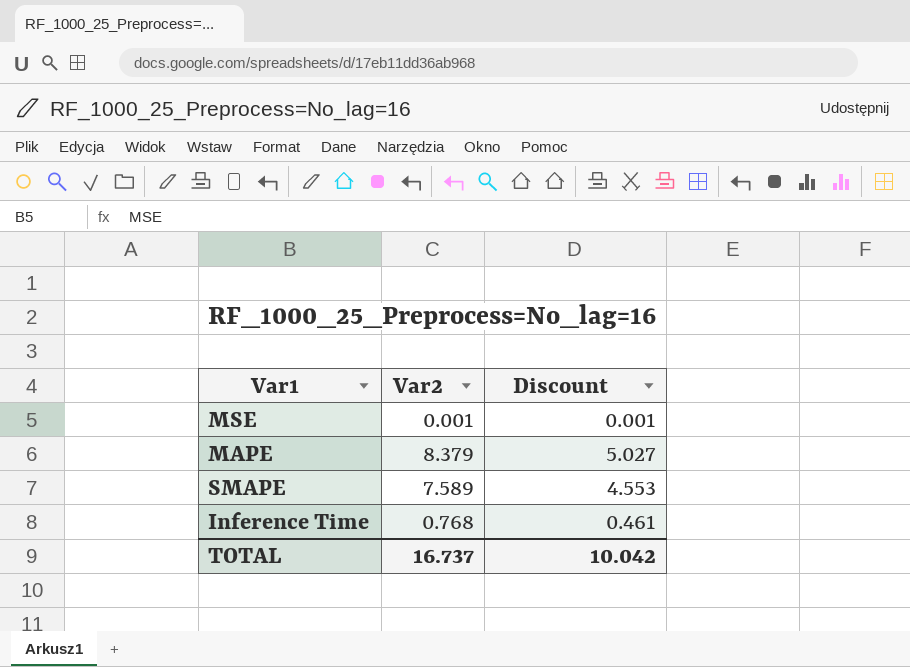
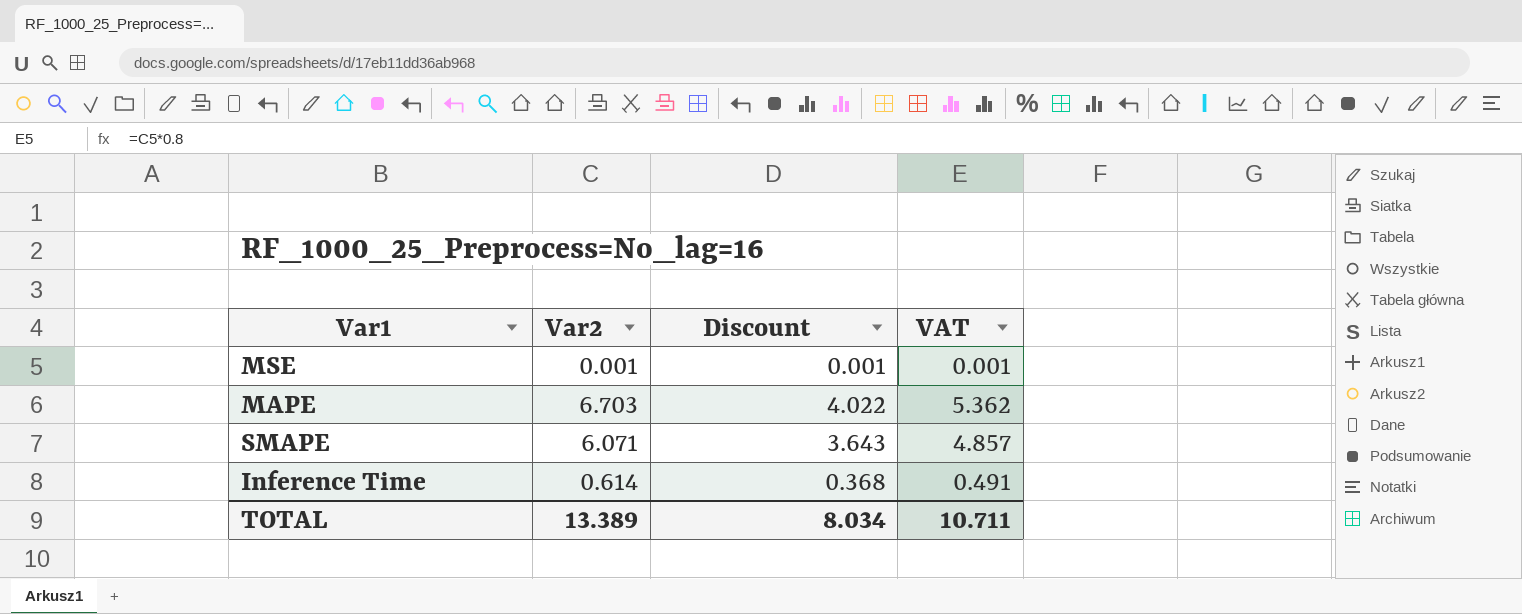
column VAT | formula: none -> [Var2] * 0.8
MAPE | Var2: 8.379 -> 6.703
MAPE | Discount: 5.027 -> 4.022
SMAPE | Var2: 7.589 -> 6.071
SMAPE | Discount: 4.553 -> 3.643
Inference Time | Var2: 0.768 -> 0.614
Inference Time | Discount: 0.461 -> 0.368
TOTAL | Var2: 16.737 -> 13.389
TOTAL | Discount: 10.042 -> 8.034

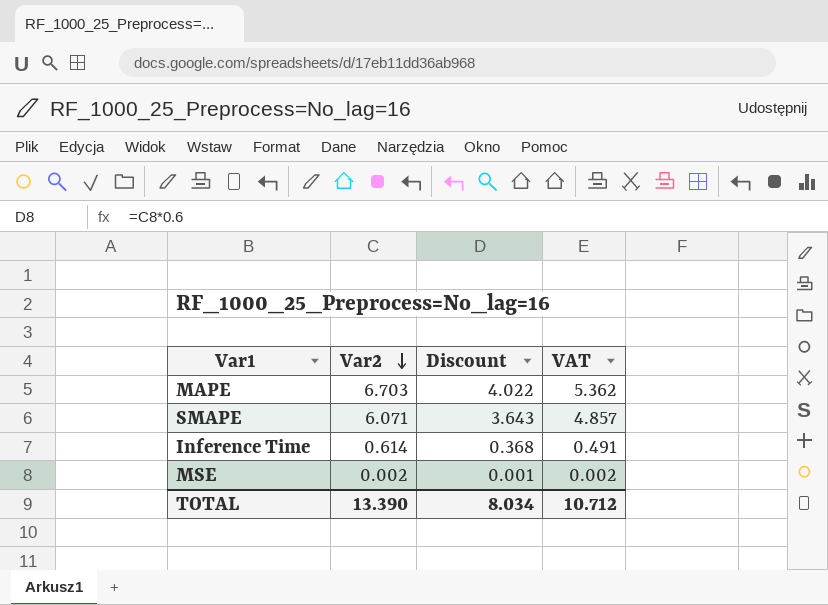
row order: none -> Var2 descending
MSE | Var2: 0.001 -> 0.002
MSE | VAT: 0.001 -> 0.002
TOTAL | Var2: 13.389 -> 13.390
TOTAL | VAT: 10.711 -> 10.712

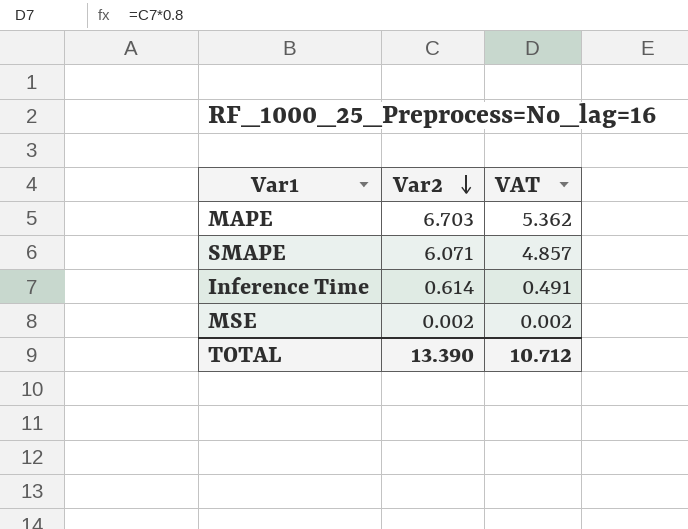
column Discount | formula: [Var2] * 0.6 -> none

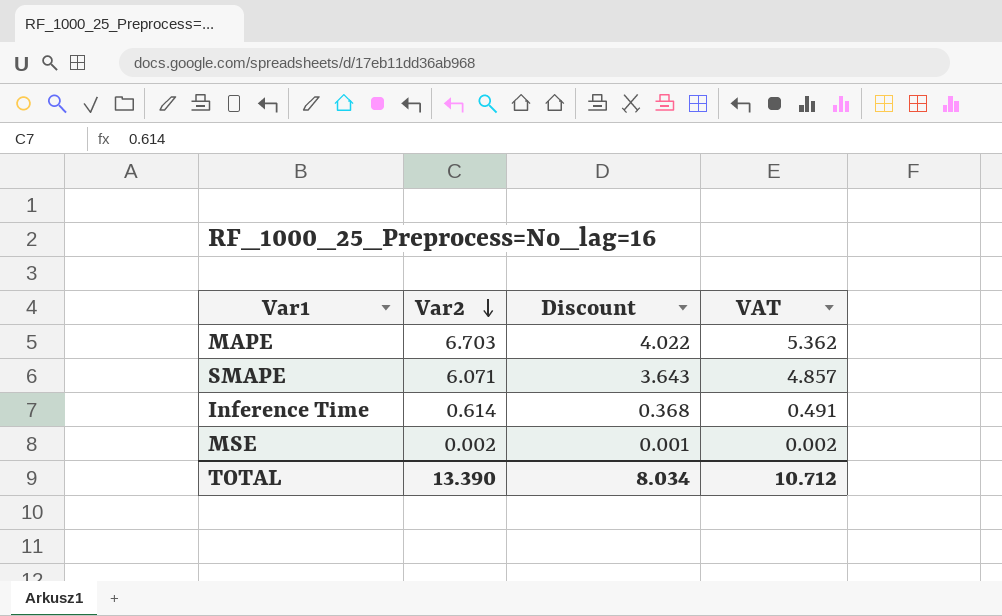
column Discount | formula: none -> [Var2] * 0.6

